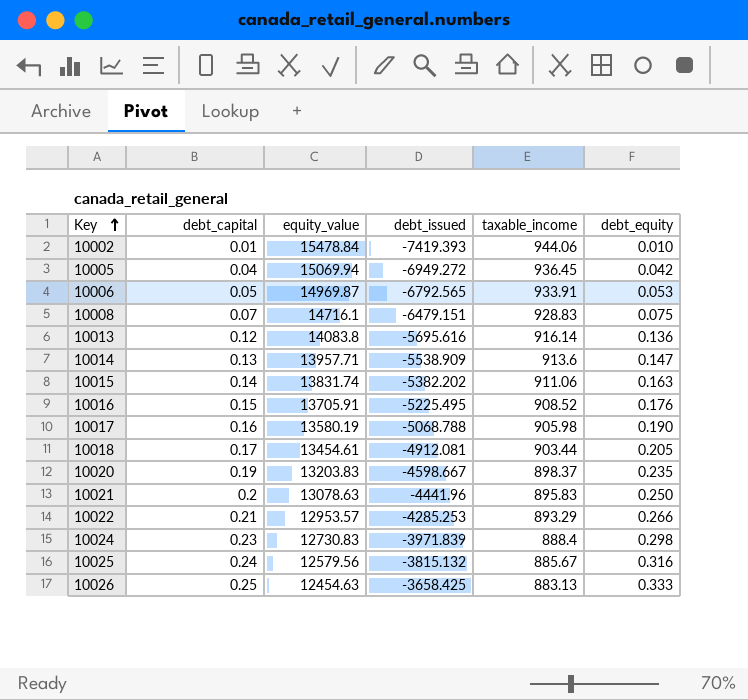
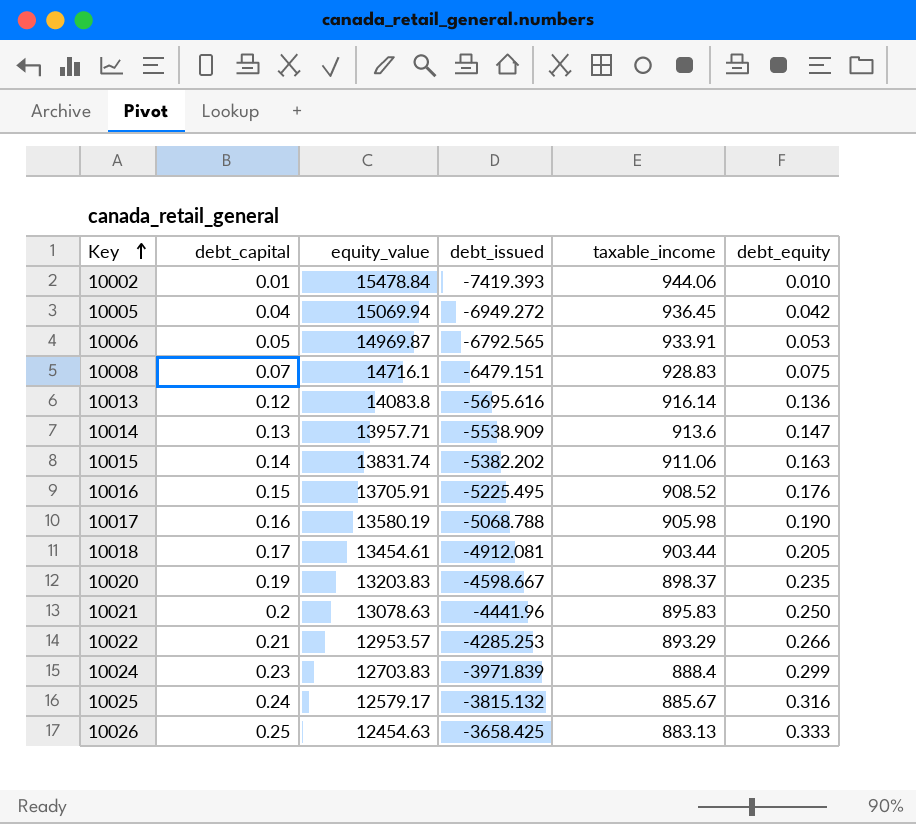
10024 | equity_value: 12730.83 -> 12703.83
10024 | debt_equity: 0.298 -> 0.299
10025 | equity_value: 12579.56 -> 12579.17

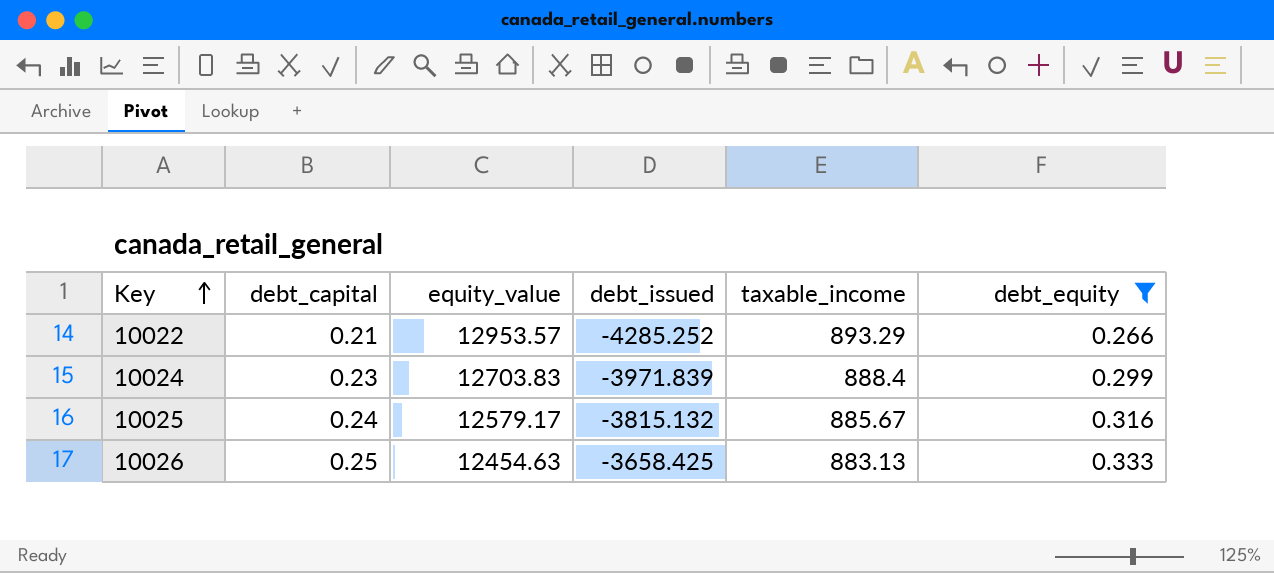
filter: none -> debt_equity >= 0.266
10022 | debt_issued: -4285.253 -> -4285.252

